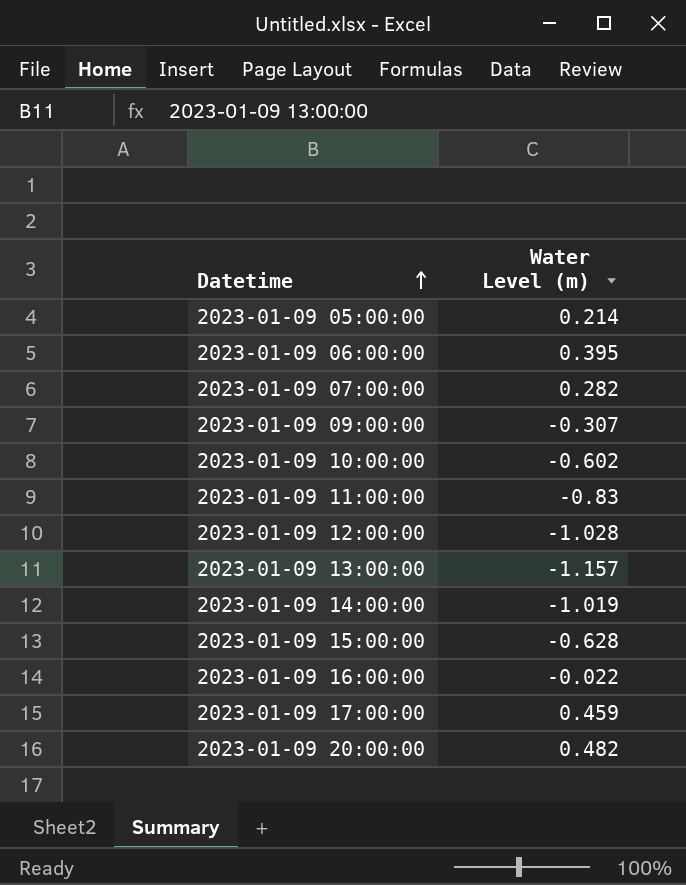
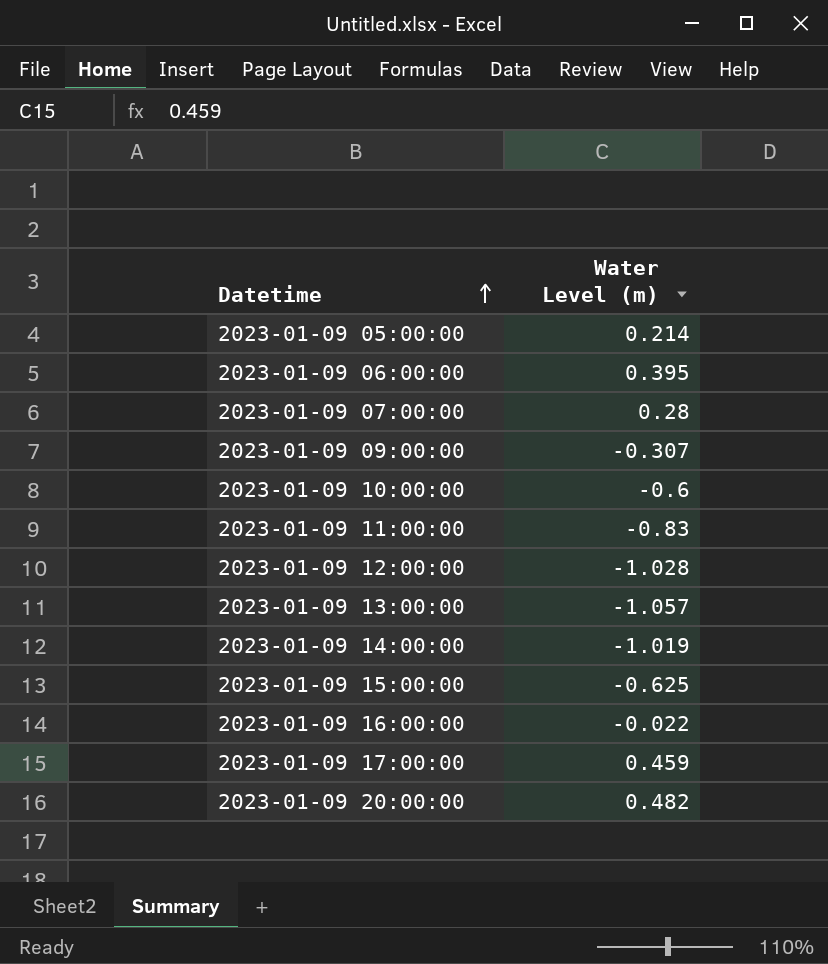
2023-01-09 07:00:00 | Water Level (m): 0.282 -> 0.28
2023-01-09 10:00:00 | Water Level (m): -0.602 -> -0.6
2023-01-09 13:00:00 | Water Level (m): -1.157 -> -1.057
2023-01-09 15:00:00 | Water Level (m): -0.628 -> -0.625

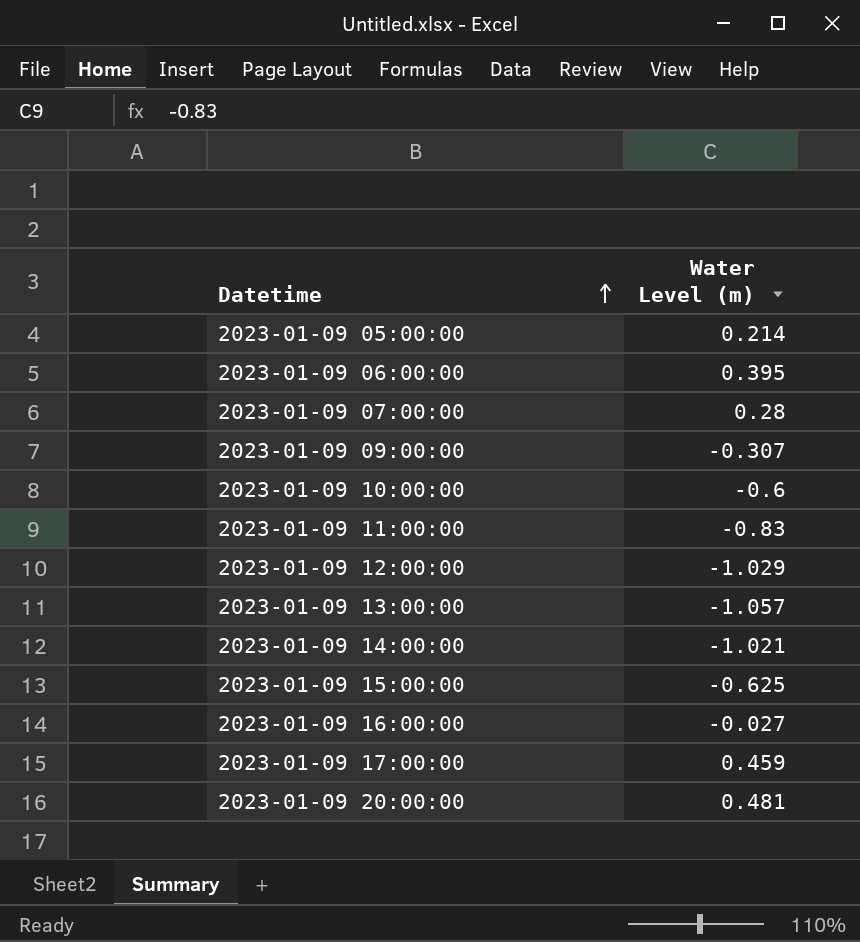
2023-01-09 12:00:00 | Water Level (m): -1.028 -> -1.029
2023-01-09 14:00:00 | Water Level (m): -1.019 -> -1.021
2023-01-09 16:00:00 | Water Level (m): -0.022 -> -0.027
2023-01-09 20:00:00 | Water Level (m): 0.482 -> 0.481

